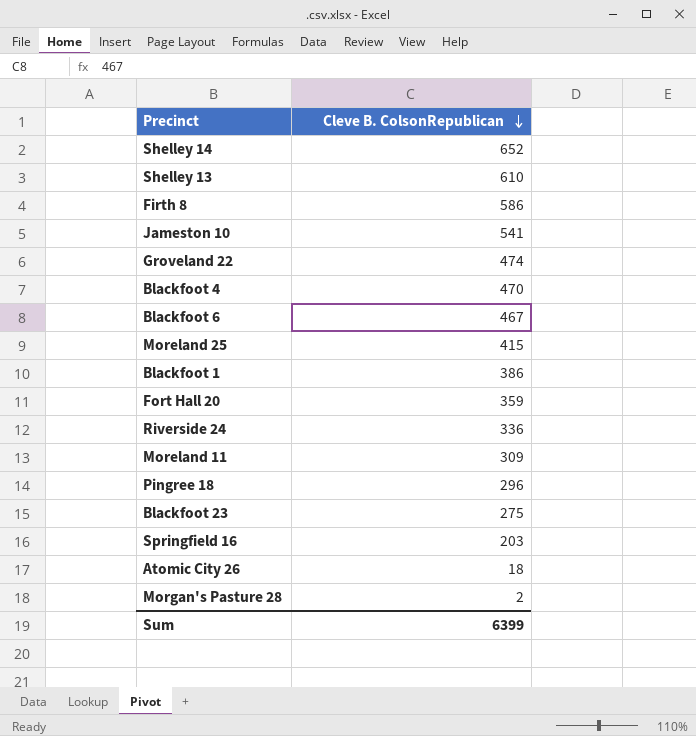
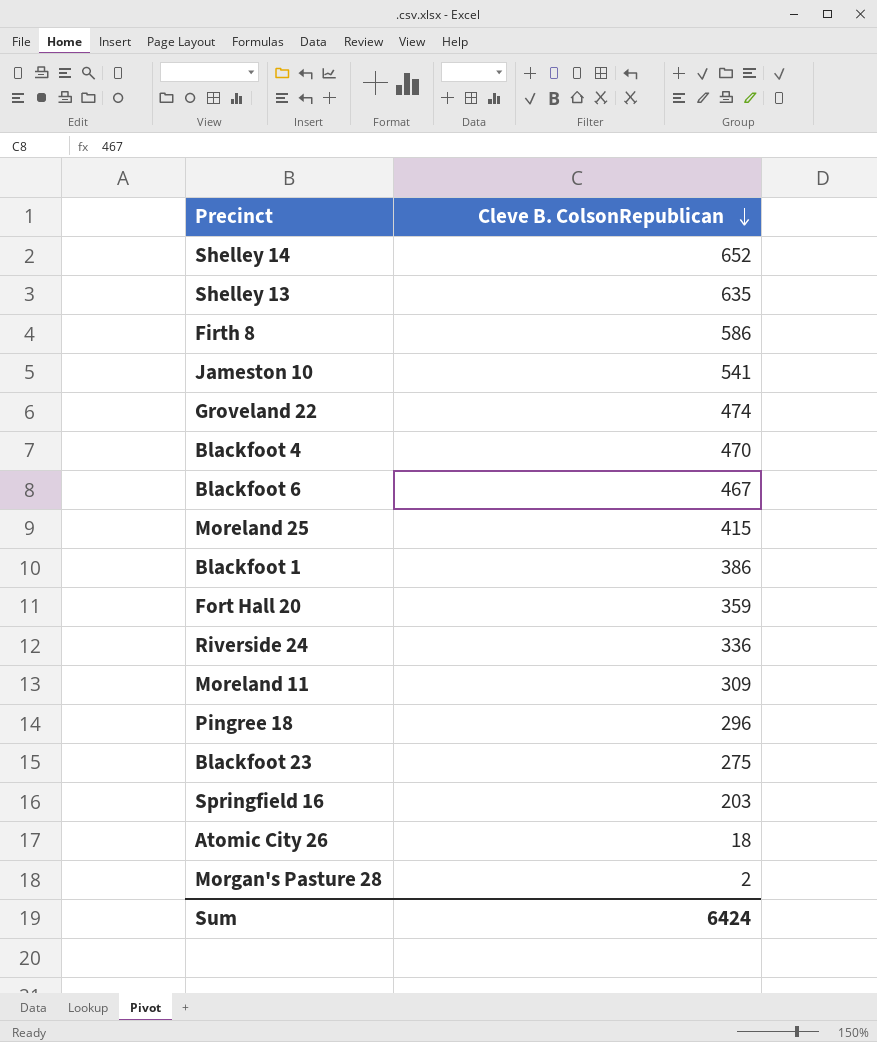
Shelley 13 | Cleve B. ColsonRepublican: 610 -> 635
Sum | Cleve B. ColsonRepublican: 6399 -> 6424

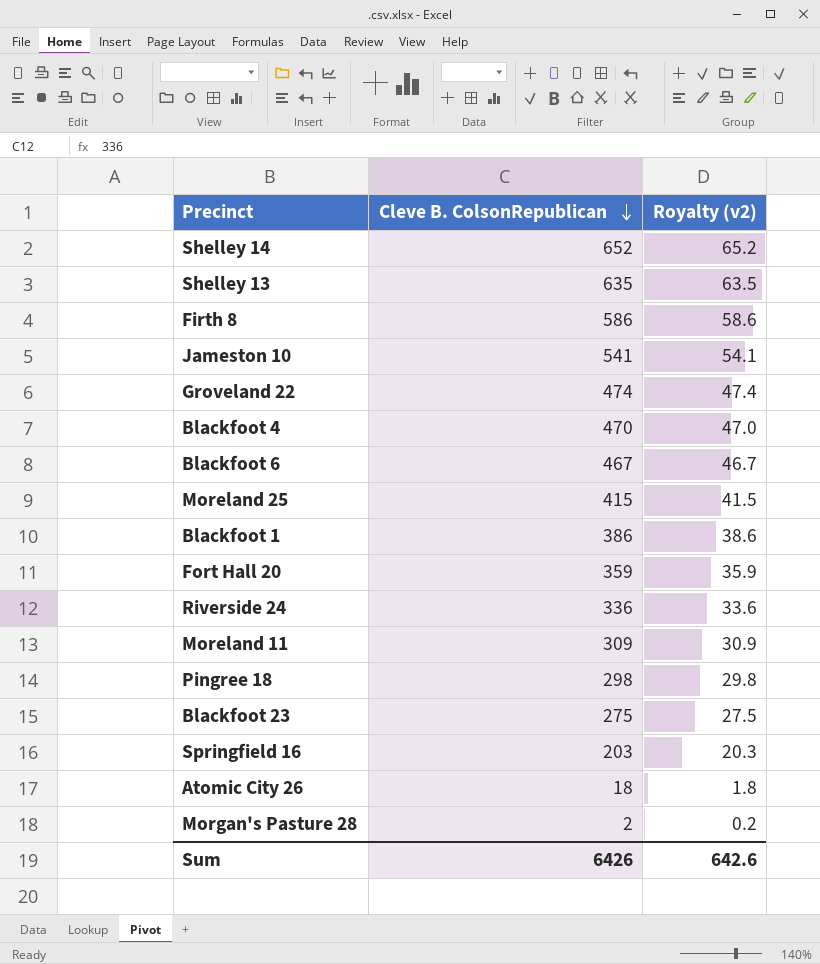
column Royalty (v2) | formula: none -> [Cleve B. ColsonRepublican] * 0.1
Pingree 18 | Cleve B. ColsonRepublican: 296 -> 298
Sum | Cleve B. ColsonRepublican: 6424 -> 6426

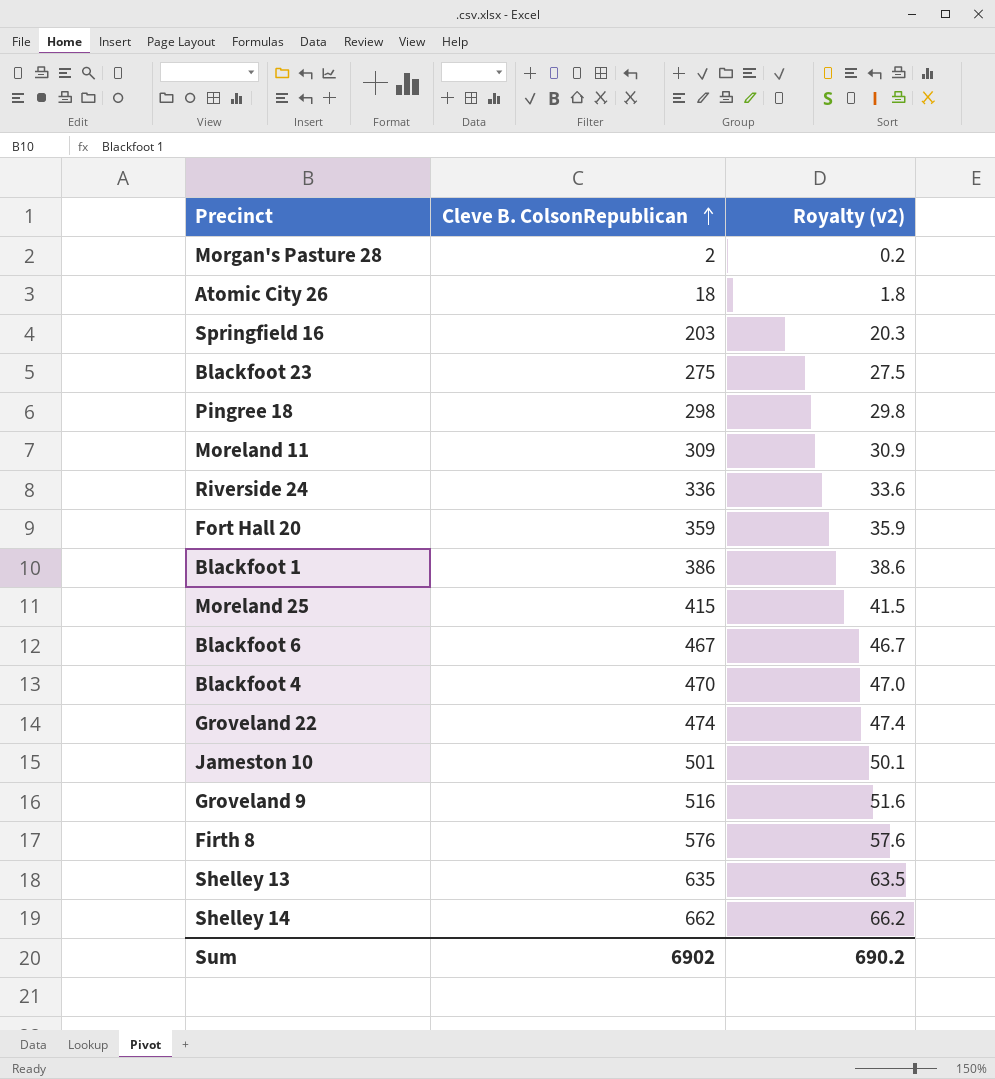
row order: Cleve B. ColsonRepublican descending -> Cleve B. ColsonRepublican ascending
Jameston 10 | Cleve B. ColsonRepublican: 541 -> 501
Jameston 10 | Royalty (v2): 54.1 -> 50.1
row Groveland 9: none -> 516 | 51.6
Firth 8 | Cleve B. ColsonRepublican: 586 -> 576
Firth 8 | Royalty (v2): 58.6 -> 57.6
Shelley 14 | Cleve B. ColsonRepublican: 652 -> 662
Shelley 14 | Royalty (v2): 65.2 -> 66.2
Sum | Cleve B. ColsonRepublican: 6426 -> 6902
Sum | Royalty (v2): 642.6 -> 690.2

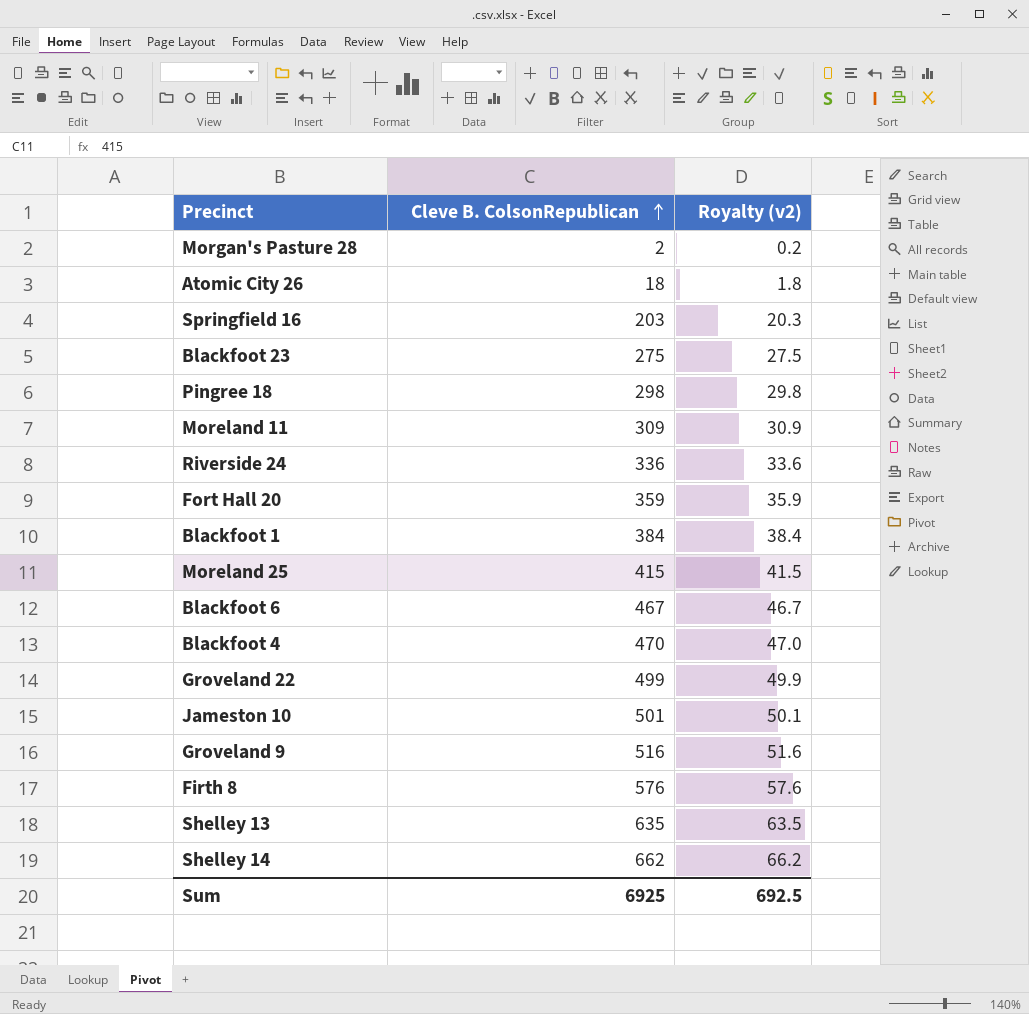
Blackfoot 1 | Cleve B. ColsonRepublican: 386 -> 384
Blackfoot 1 | Royalty (v2): 38.6 -> 38.4
Groveland 22 | Cleve B. ColsonRepublican: 474 -> 499
Groveland 22 | Royalty (v2): 47.4 -> 49.9
Sum | Cleve B. ColsonRepublican: 6902 -> 6925
Sum | Royalty (v2): 690.2 -> 692.5

